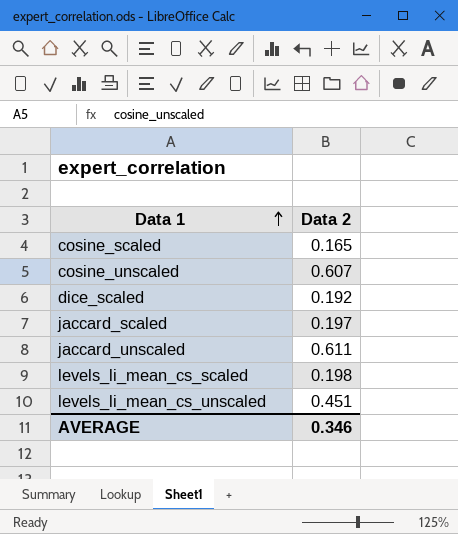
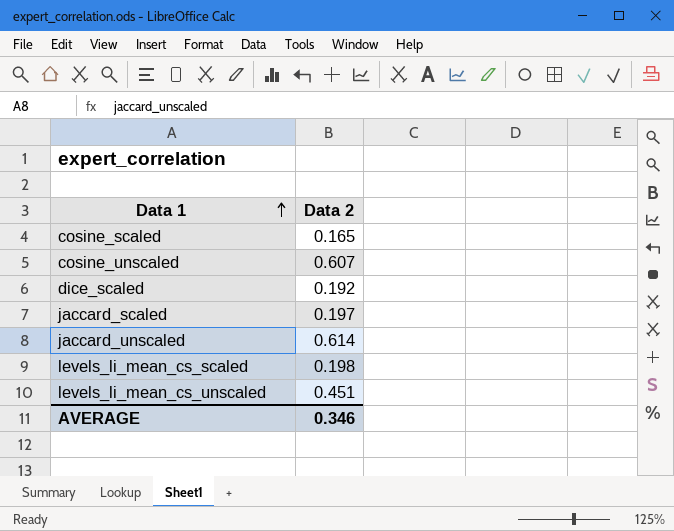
jaccard_unscaled | Data 2: 0.611 -> 0.614

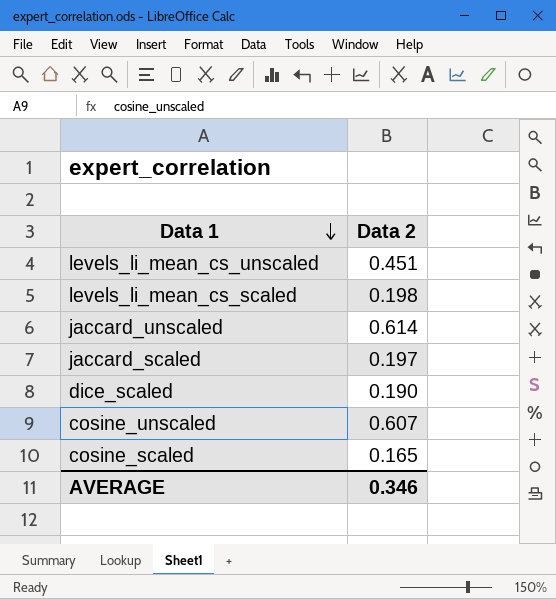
row order: Data 1 ascending -> Data 1 descending
dice_scaled | Data 2: 0.192 -> 0.190

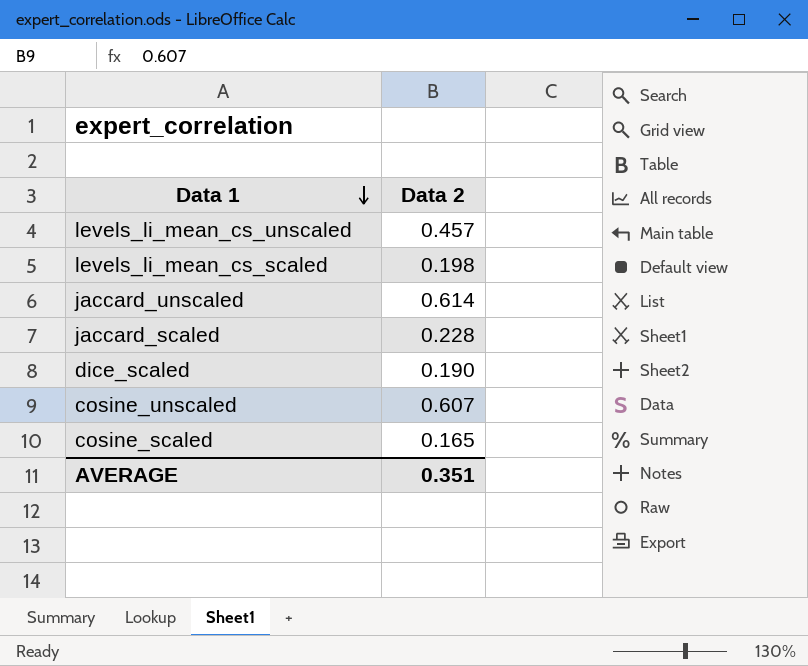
levels_li_mean_cs_unscaled | Data 2: 0.451 -> 0.457
jaccard_scaled | Data 2: 0.197 -> 0.228
AVERAGE | Data 2: 0.346 -> 0.351

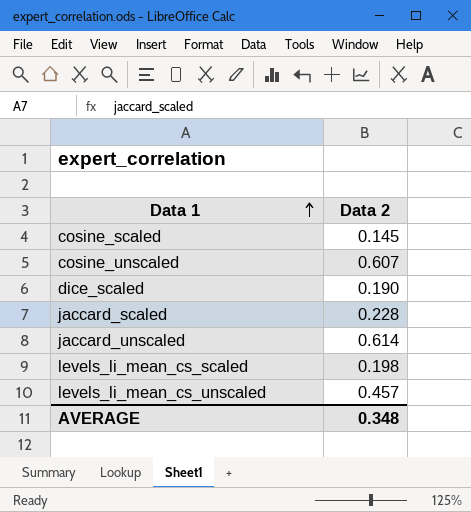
row order: Data 1 descending -> Data 1 ascending
cosine_scaled | Data 2: 0.165 -> 0.145
AVERAGE | Data 2: 0.351 -> 0.348

